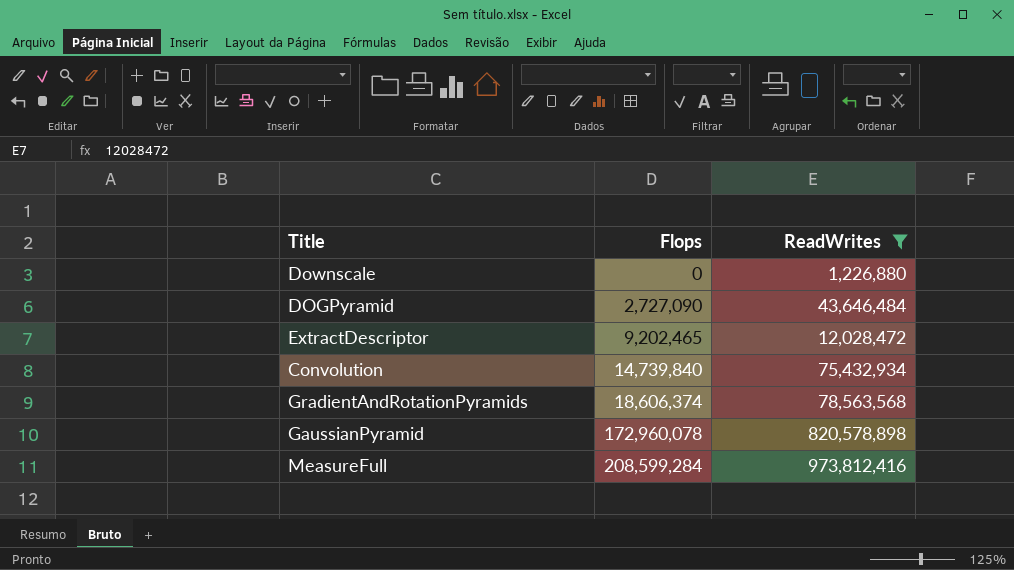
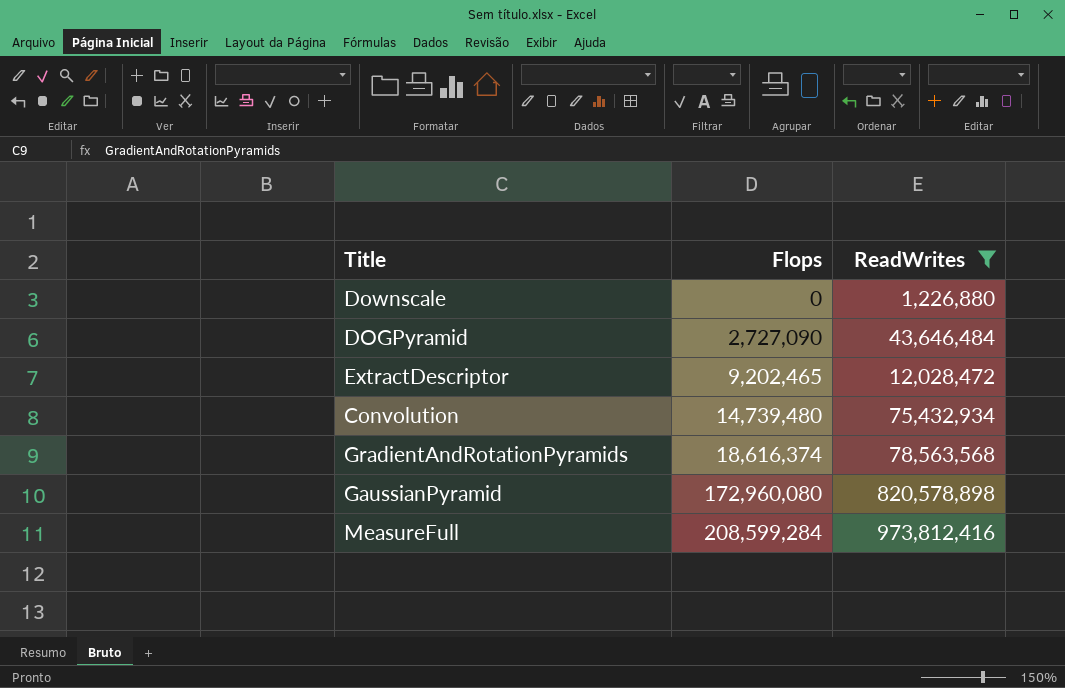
Convolution | Flops: 14,739,840 -> 14,739,480
GradientAndRotationPyramids | Flops: 18,606,374 -> 18,616,374
GaussianPyramid | Flops: 172,960,078 -> 172,960,080

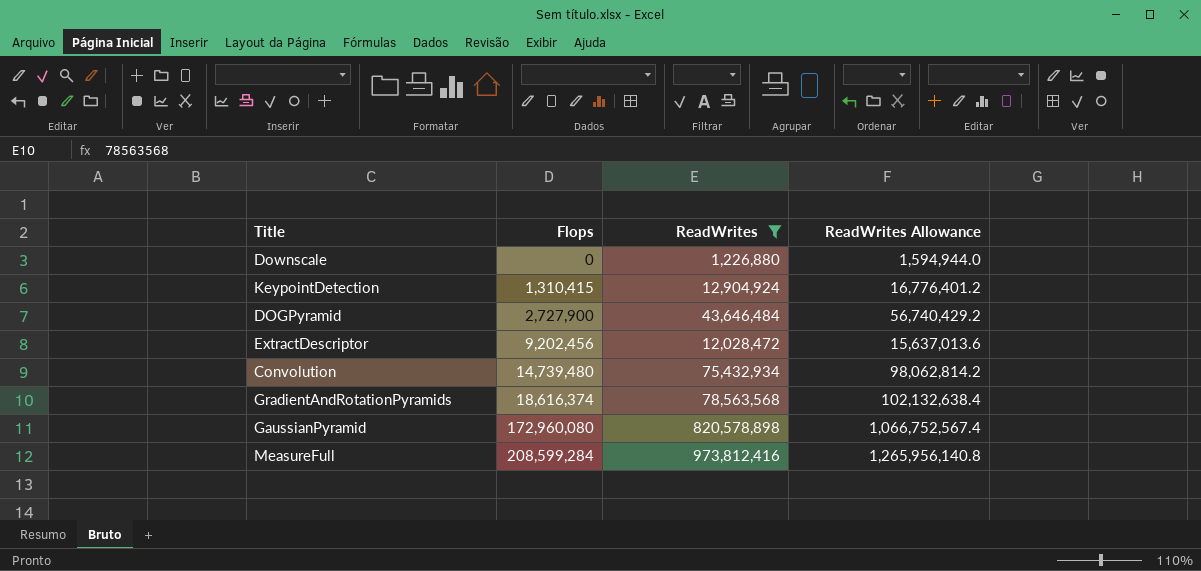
column ReadWrites Allowance | formula: none -> [ReadWrites] * 1.3
row KeypointDetection: none -> 1,310,415 | 12,904,924 | 16,776,401.2
DOGPyramid | Flops: 2,727,090 -> 2,727,900
ExtractDescriptor | Flops: 9,202,465 -> 9,202,456

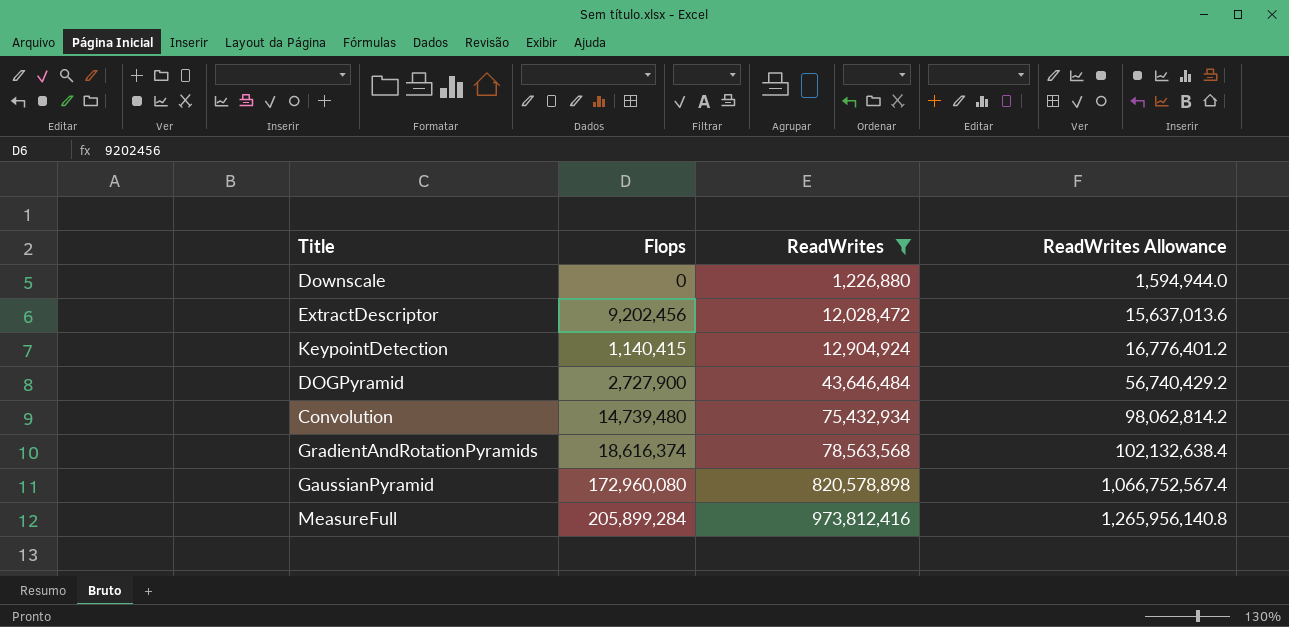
row order: Flops ascending -> ReadWrites ascending
KeypointDetection | Flops: 1,310,415 -> 1,140,415
MeasureFull | Flops: 208,599,284 -> 205,899,284

